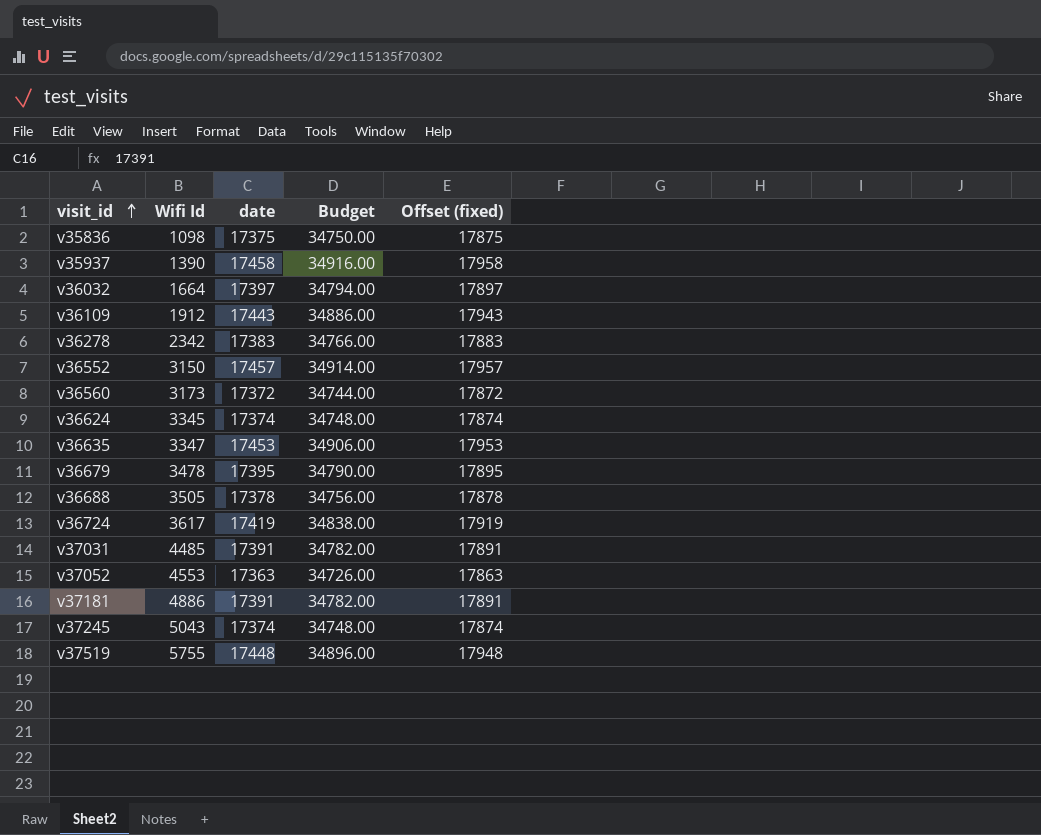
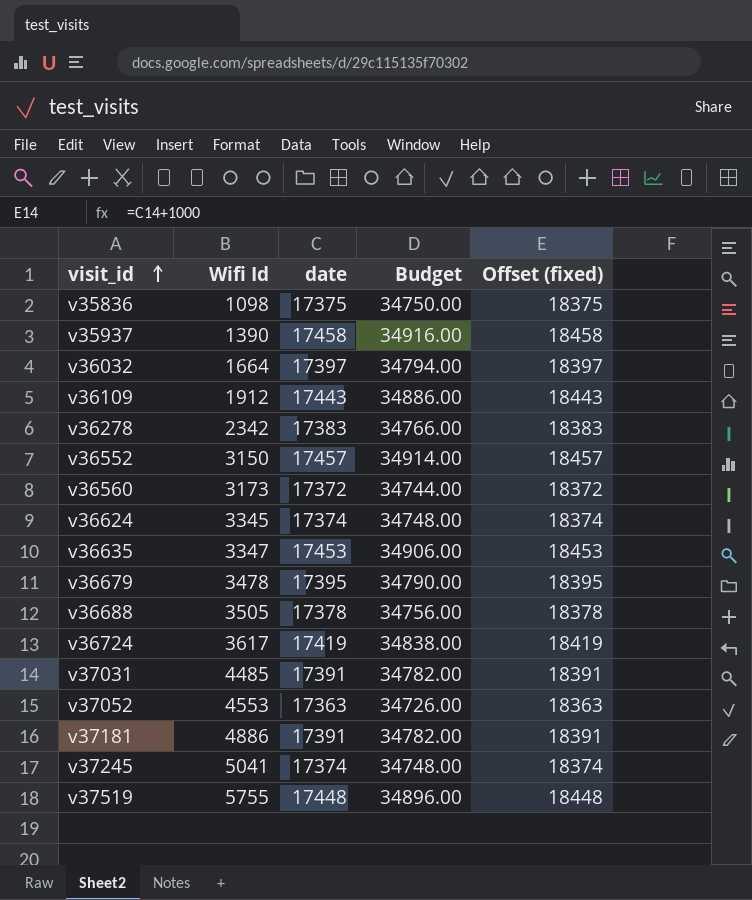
column Offset (fixed) | formula: [date] + 500 -> [date] + 1000
v37245 | Wifi Id: 5043 -> 5041

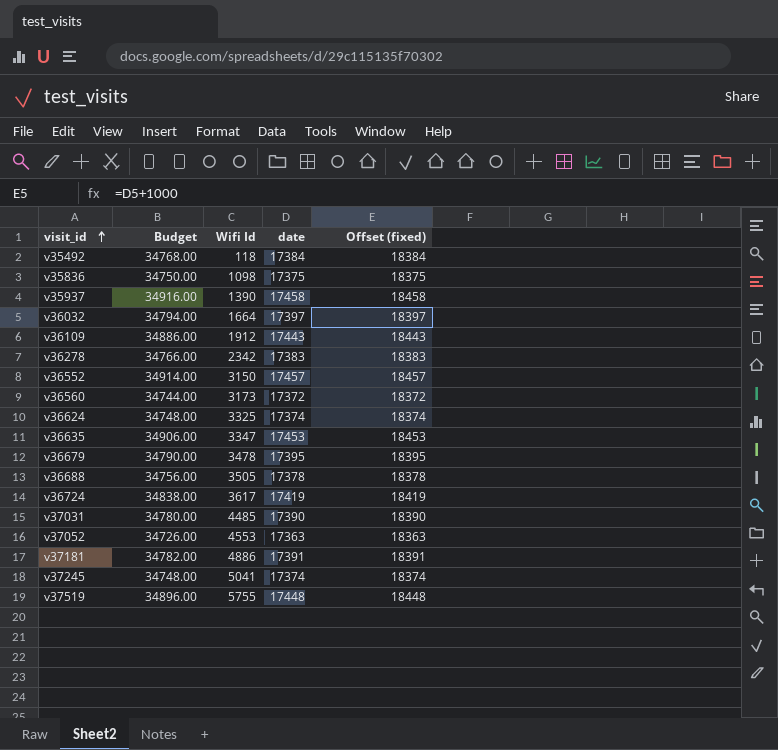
column Budget | position: 4 -> 2
row v35492: none -> 34768.00 | 118 | 17384 | 18384
v36624 | Wifi Id: 3345 -> 3325
v37031 | Budget: 34782.00 -> 34780.00
v37031 | date: 17391 -> 17390
v37031 | Offset (fixed): 18391 -> 18390

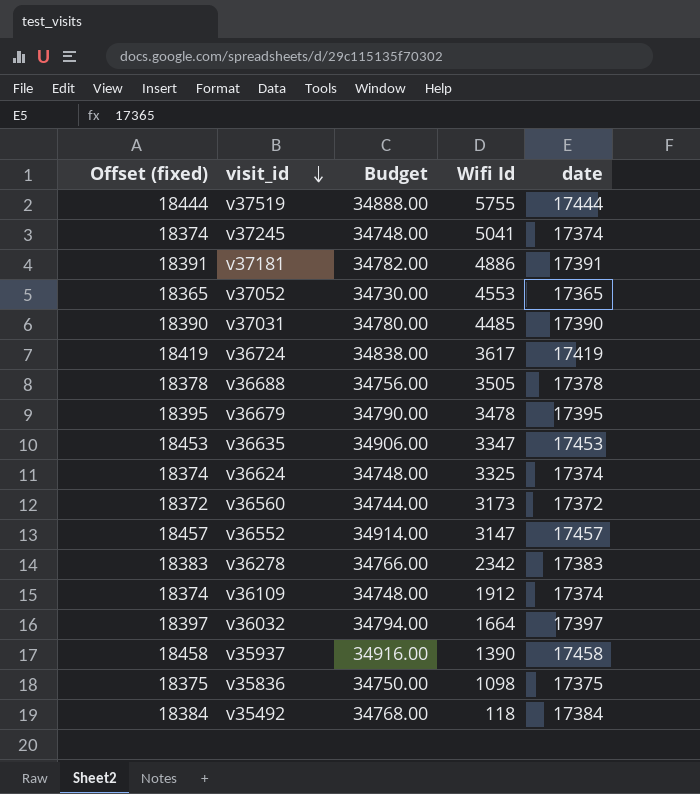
row order: visit_id ascending -> visit_id descending
column Offset (fixed) | position: 5 -> 1
v37519 | Offset (fixed): 18448 -> 18444
v37519 | Budget: 34896.00 -> 34888.00
v37519 | date: 17448 -> 17444
v37052 | Offset (fixed): 18363 -> 18365
v37052 | Budget: 34726.00 -> 34730.00
v37052 | date: 17363 -> 17365
v36552 | Wifi Id: 3150 -> 3147
v36109 | Offset (fixed): 18443 -> 18374
v36109 | Budget: 34886.00 -> 34748.00
v36109 | date: 17443 -> 17374

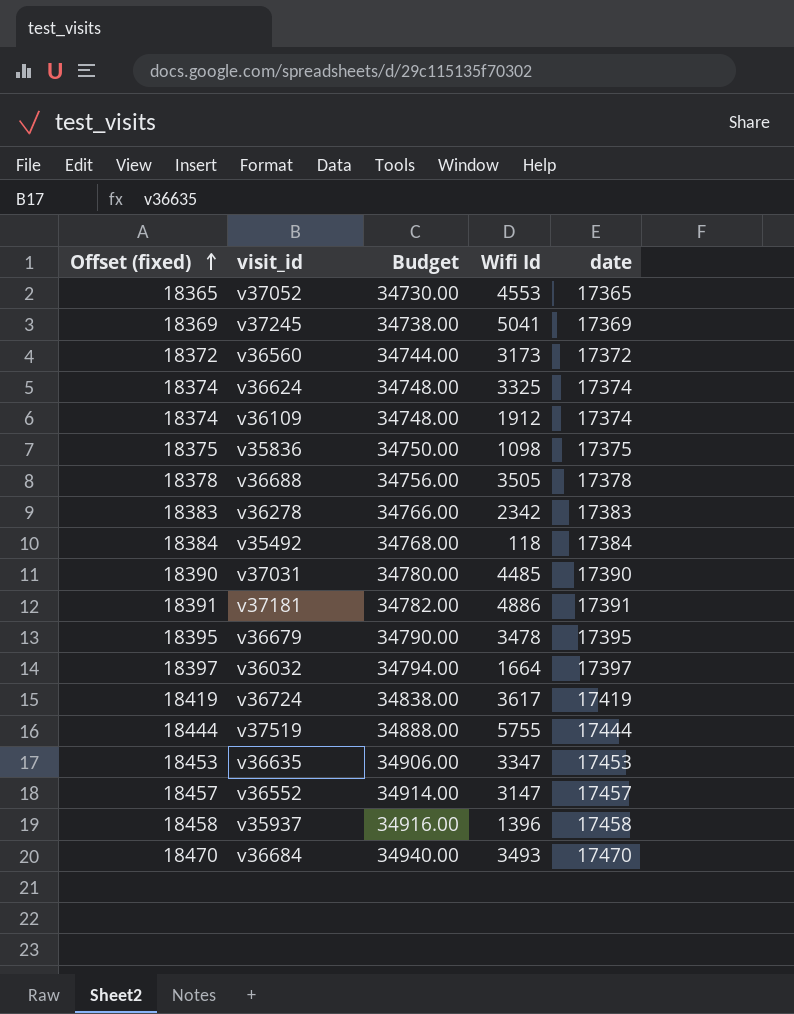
row order: visit_id descending -> Offset (fixed) ascending
v37245 | Offset (fixed): 18374 -> 18369
v37245 | Budget: 34748.00 -> 34738.00
v37245 | date: 17374 -> 17369
v35937 | Wifi Id: 1390 -> 1396
row v36684: none -> 18470 | 34940.00 | 3493 | 17470

